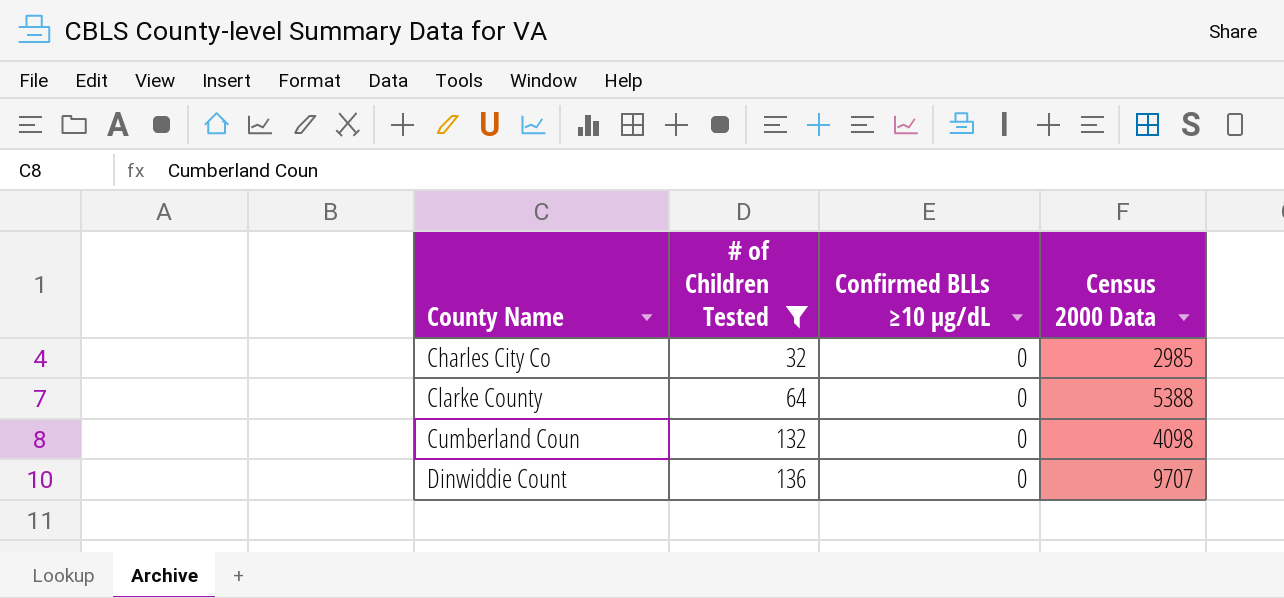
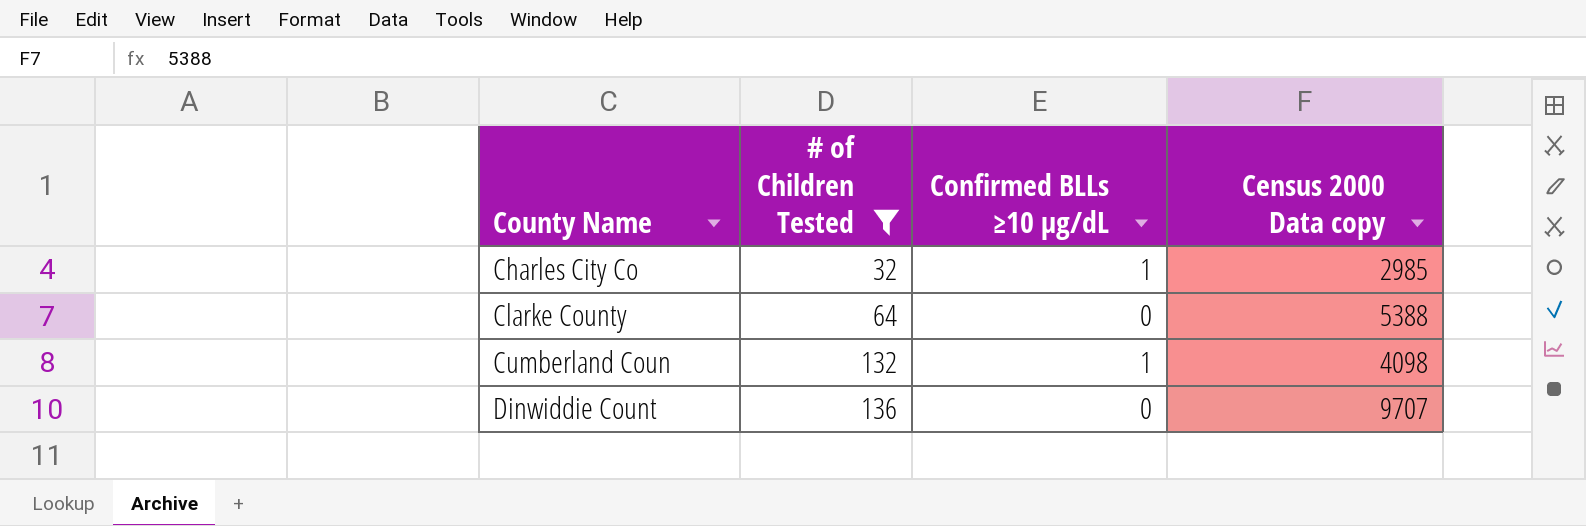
column name: Census 2000 Data -> Census 2000 Data copy
Charles City Co | Confirmed BLLs ≥10 µg/dL: 0 -> 1
Cumberland Coun | Confirmed BLLs ≥10 µg/dL: 0 -> 1

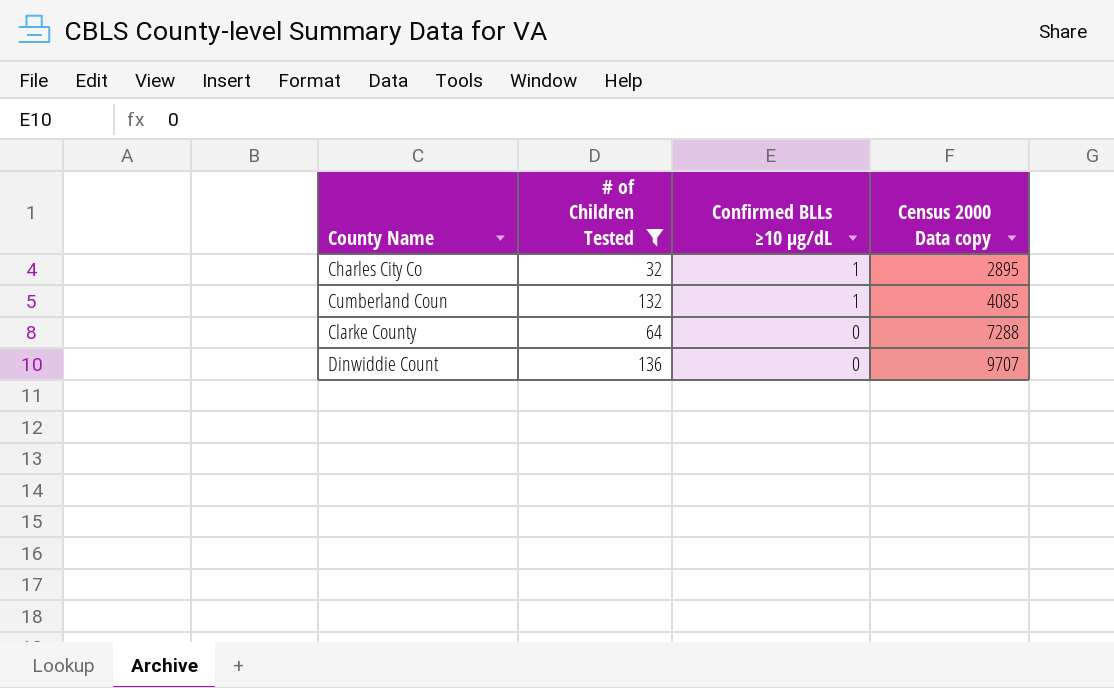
row order: County Name ascending -> Confirmed BLLs ≥10 µg/dL descending
Charles City Co | Census 2000 Data copy: 2985 -> 2895
Cumberland Coun | Census 2000 Data copy: 4098 -> 4085
Clarke County | Census 2000 Data copy: 5388 -> 7288

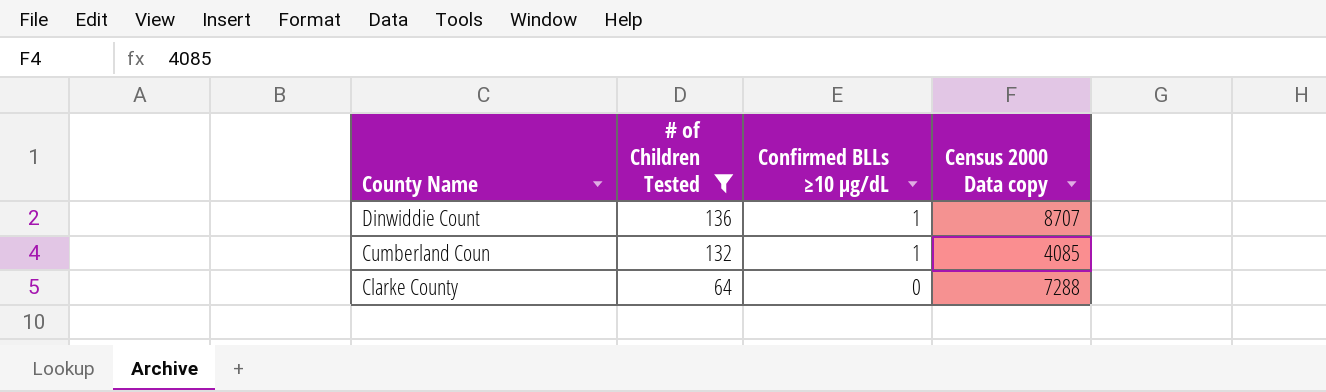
row order: Confirmed BLLs ≥10 µg/dL descending -> County Name descending
row Charles City Co: 32 | 1 | 2895 -> none
Dinwiddie Count | Confirmed BLLs ≥10 µg/dL: 0 -> 1
Dinwiddie Count | Census 2000 Data copy: 9707 -> 8707

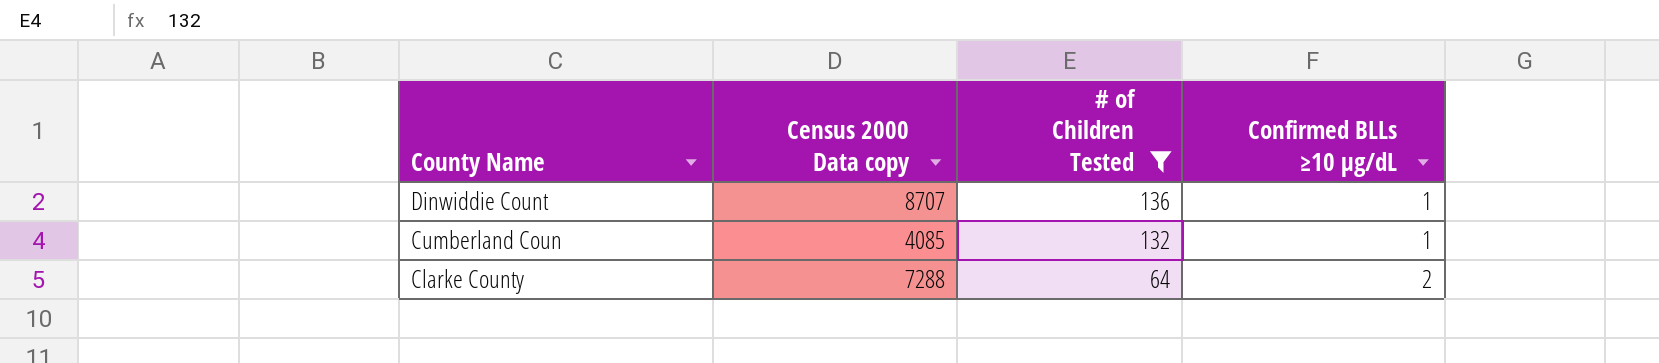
column Census 2000 Data copy | position: 4 -> 2
Clarke County | Confirmed BLLs ≥10 µg/dL: 0 -> 2

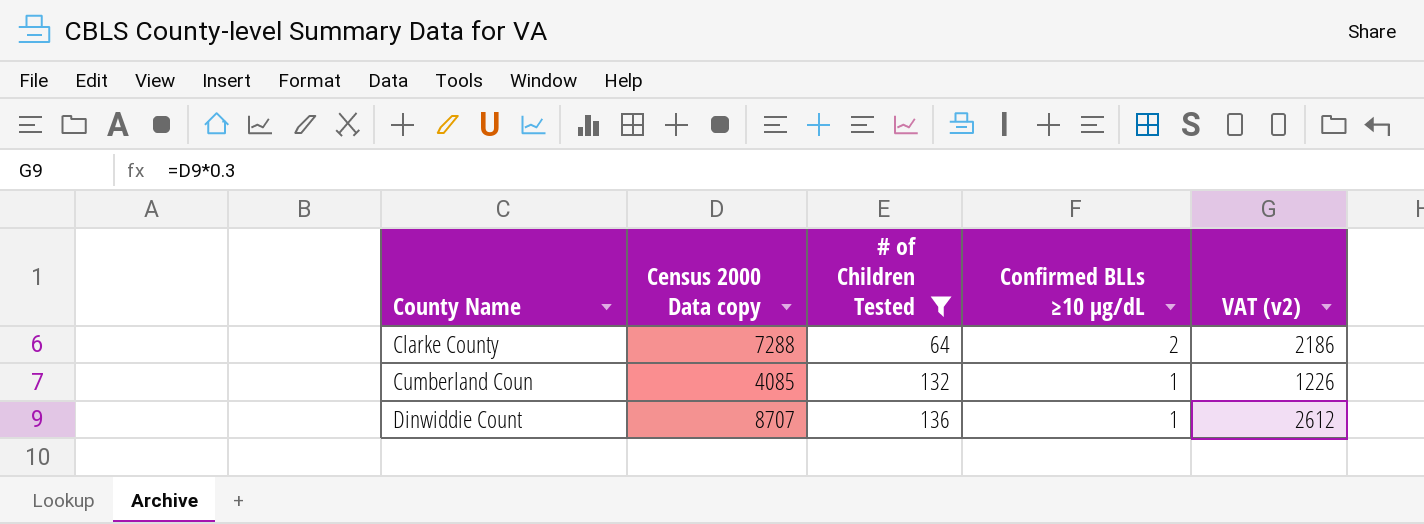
row order: County Name descending -> County Name ascending
column VAT (v2) | formula: none -> [Census 2000 Data copy] * 0.3

